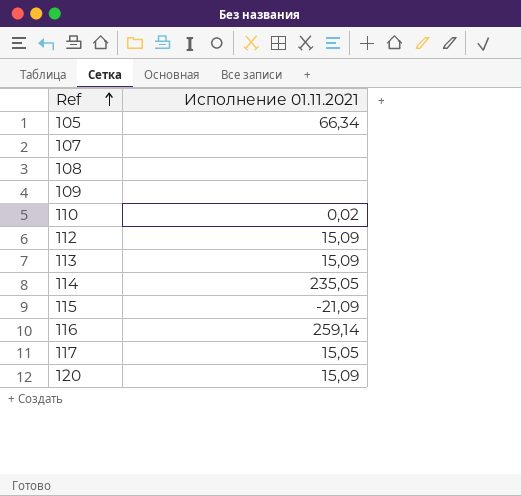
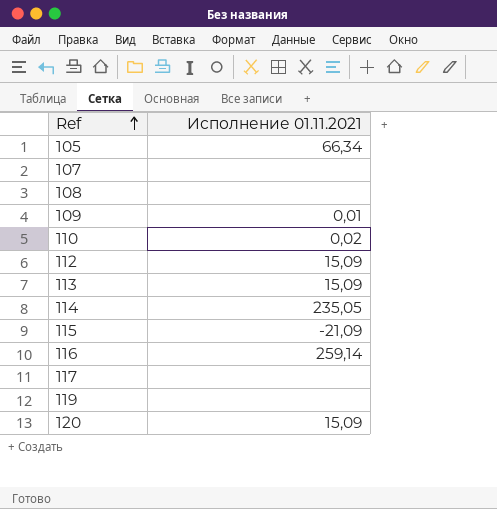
109 | Исполнение 01.11.2021: none -> 0,01
117 | Исполнение 01.11.2021: 15,05 -> none
row 119: none -> none

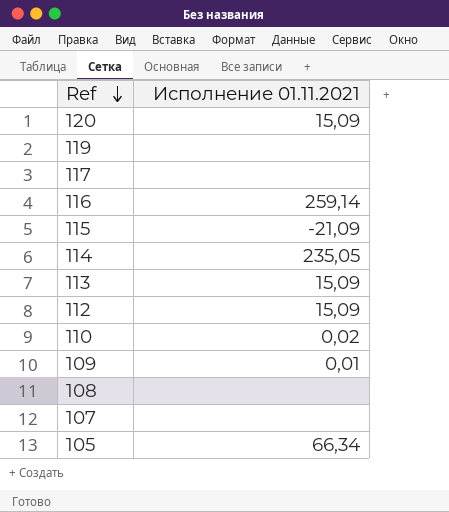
row order: Ref ascending -> Ref descending

